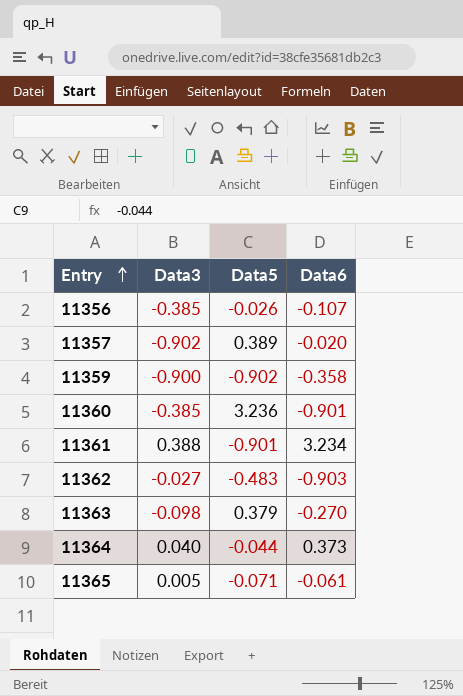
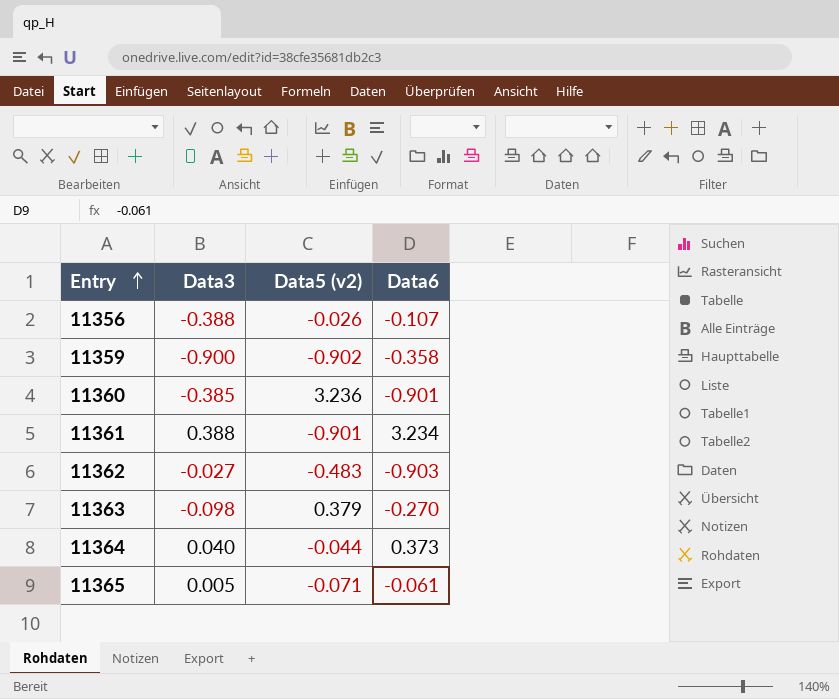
column name: Data5 -> Data5 (v2)
row 11357: -0.902 | 0.389 | -0.020 -> none
11356 | Data3: -0.385 -> -0.388

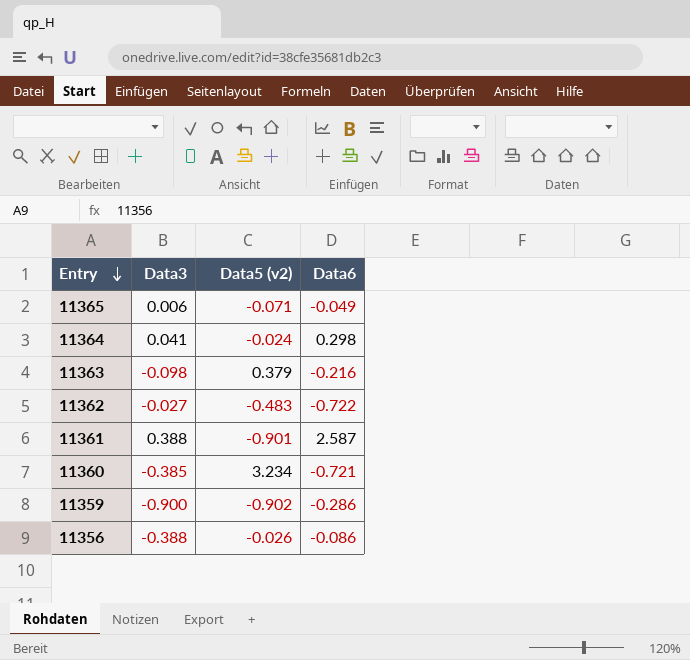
row order: Entry ascending -> Entry descending
11365 | Data3: 0.005 -> 0.006
11365 | Data6: -0.061 -> -0.049
11364 | Data3: 0.040 -> 0.041
11364 | Data5 (v2): -0.044 -> -0.024
11364 | Data6: 0.373 -> 0.298
11363 | Data6: -0.270 -> -0.216
11362 | Data6: -0.903 -> -0.722
11361 | Data6: 3.234 -> 2.587
11360 | Data5 (v2): 3.236 -> 3.234
11360 | Data6: -0.901 -> -0.721
11359 | Data6: -0.358 -> -0.286
11356 | Data6: -0.107 -> -0.086

